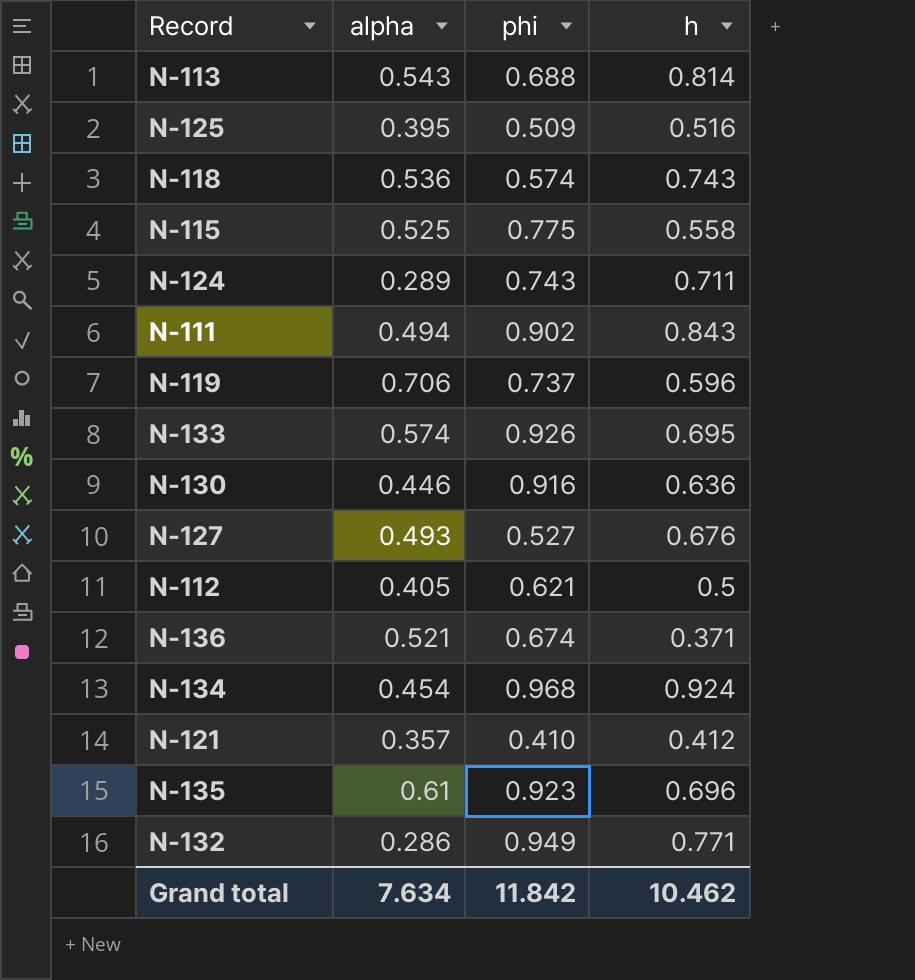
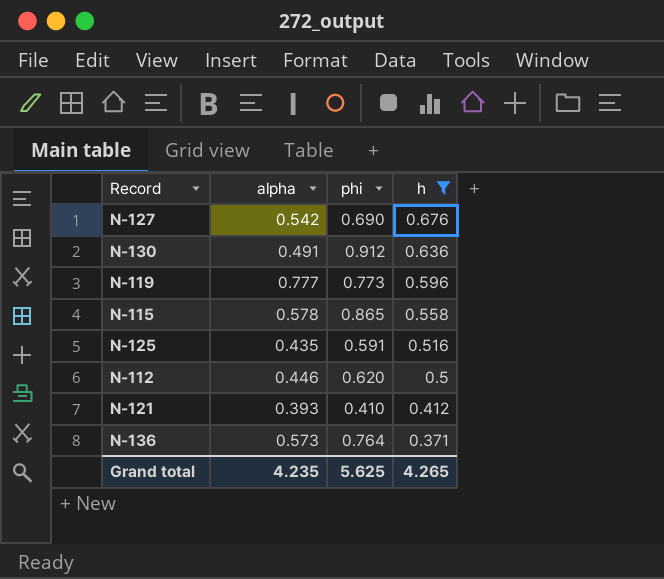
filter: none -> h <= 0.676
row order: none -> h descending
N-127 | alpha: 0.493 -> 0.542
N-127 | phi: 0.527 -> 0.690
N-130 | alpha: 0.446 -> 0.491
N-130 | phi: 0.916 -> 0.912
N-119 | alpha: 0.706 -> 0.777
N-119 | phi: 0.737 -> 0.773
N-115 | alpha: 0.525 -> 0.578
N-115 | phi: 0.775 -> 0.865
N-125 | alpha: 0.395 -> 0.435
N-125 | phi: 0.509 -> 0.591
N-112 | alpha: 0.405 -> 0.446
N-112 | phi: 0.621 -> 0.620
N-121 | alpha: 0.357 -> 0.393
N-136 | alpha: 0.521 -> 0.573
N-136 | phi: 0.674 -> 0.764
Grand total | alpha: 7.634 -> 4.235
Grand total | phi: 11.842 -> 5.625
Grand total | h: 10.462 -> 4.265

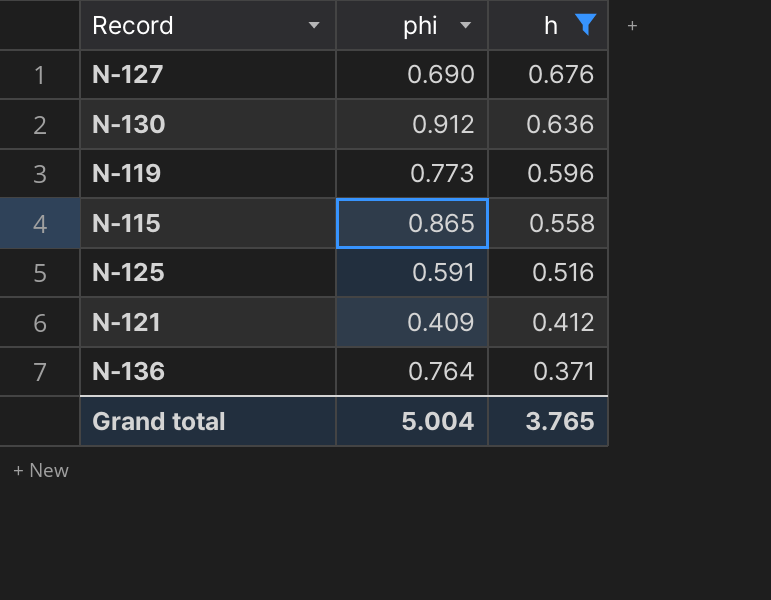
column alpha | position: 2 -> none
row N-112: 0.446 | 0.620 | 0.5 -> none
N-121 | phi: 0.410 -> 0.409
Grand total | phi: 5.625 -> 5.004
Grand total | h: 4.265 -> 3.765

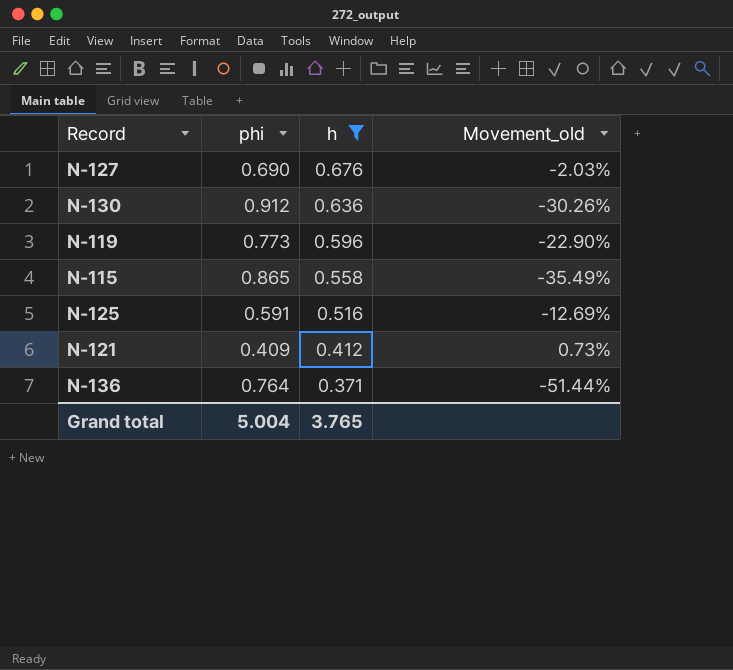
column Movement_old | formula: none -> ([h] - [phi]) / [phi]

